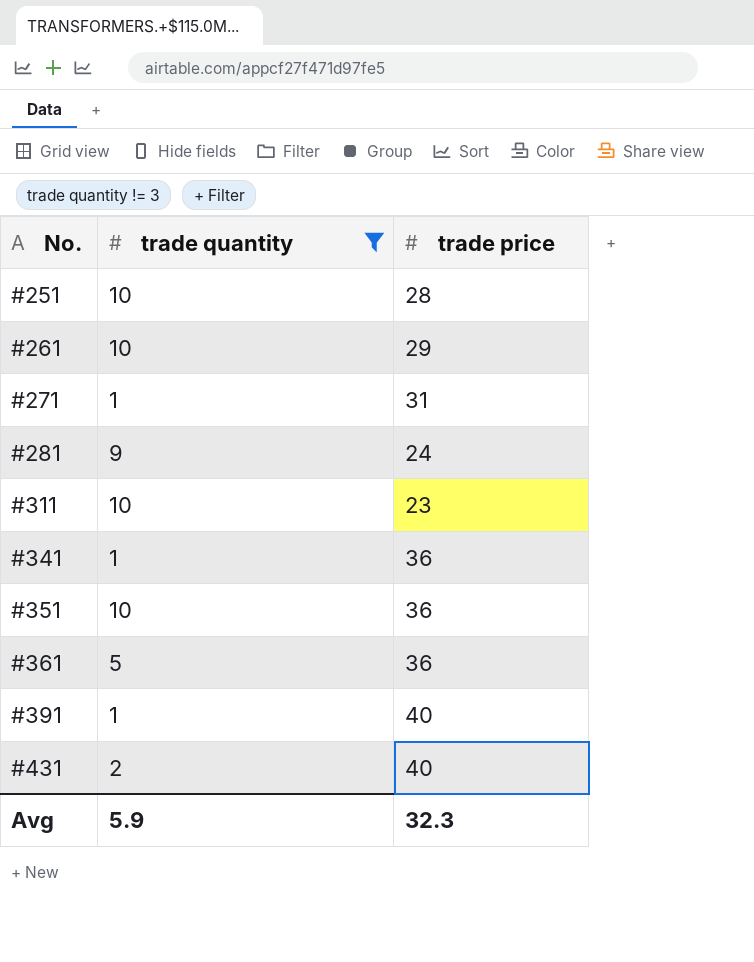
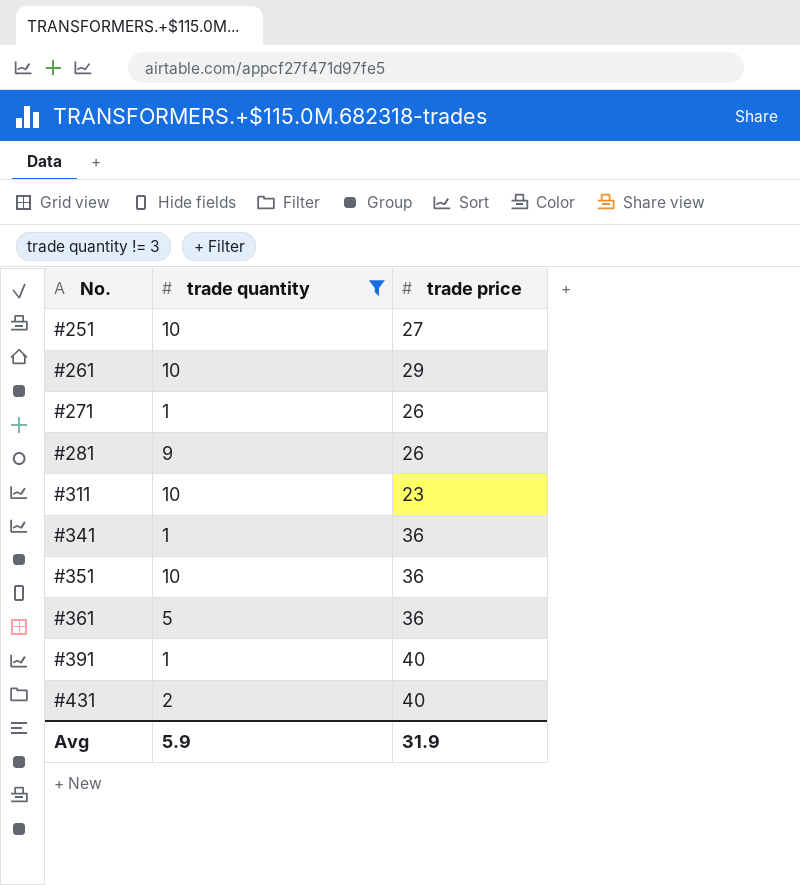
#251 | trade price: 28 -> 27
#271 | trade price: 31 -> 26
#281 | trade price: 24 -> 26
Avg | trade price: 32.3 -> 31.9

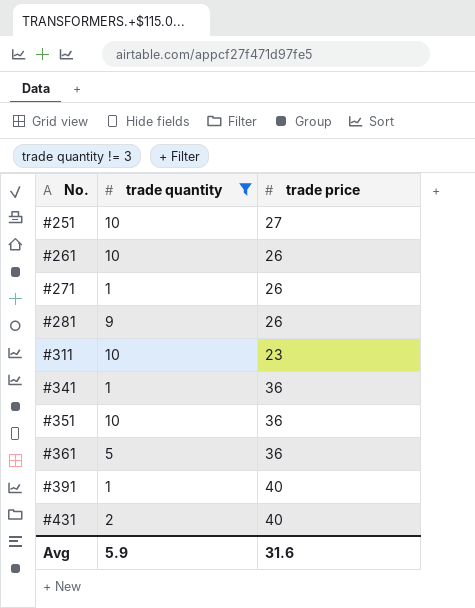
#261 | trade price: 29 -> 26
Avg | trade price: 31.9 -> 31.6

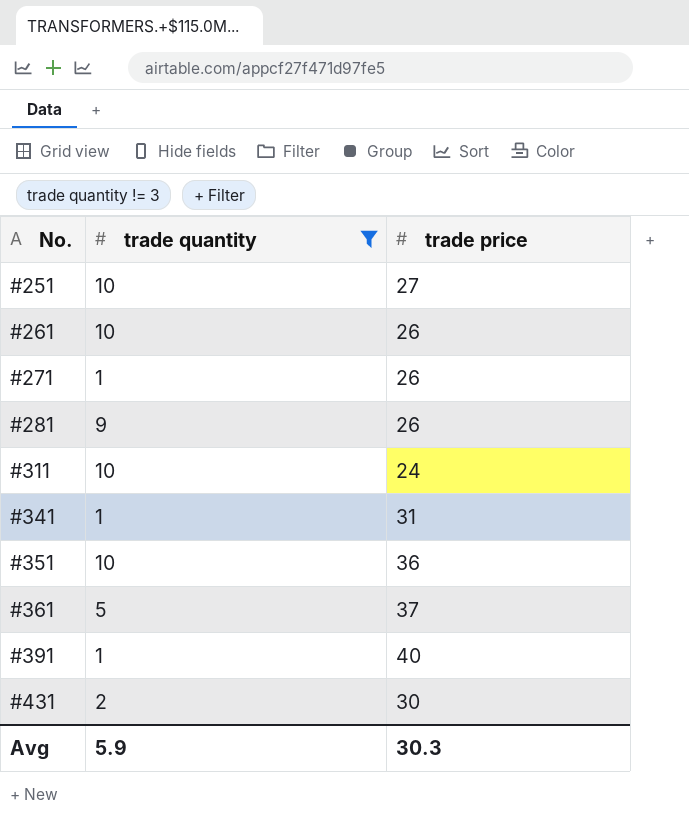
#311 | trade price: 23 -> 24
#341 | trade price: 36 -> 31
#361 | trade price: 36 -> 37
#431 | trade price: 40 -> 30
Avg | trade price: 31.6 -> 30.3

